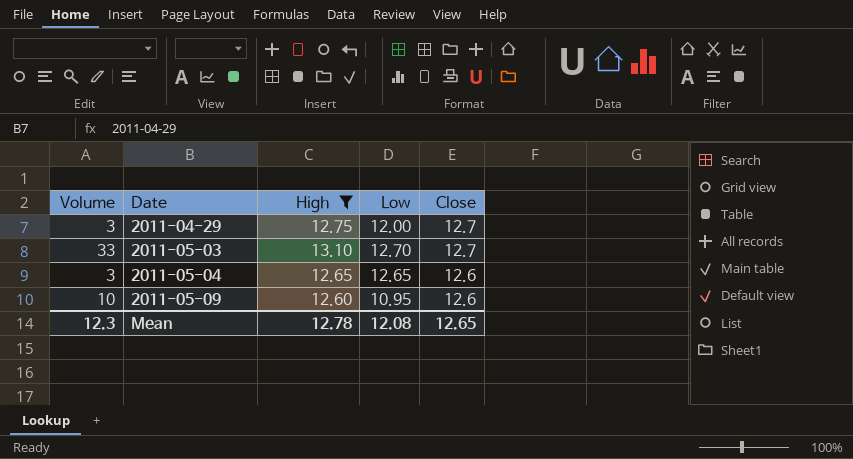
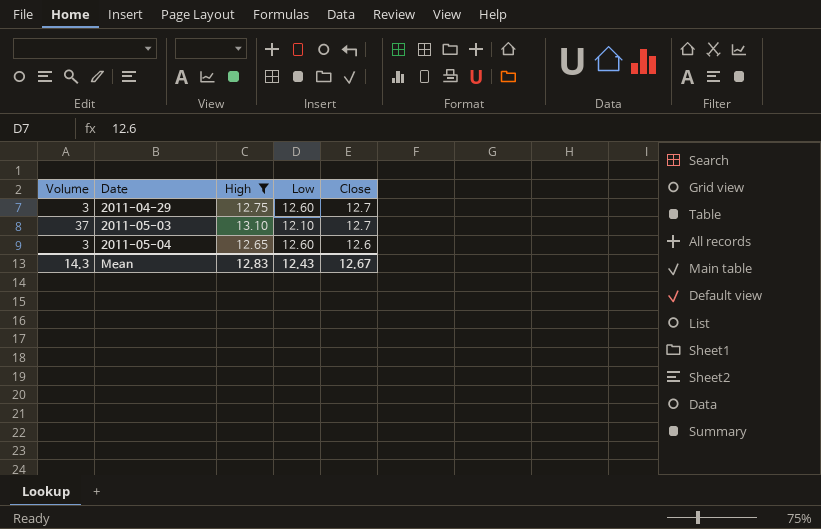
row 2011-05-09: 10 | 12.60 | 10.95 | 12.6 -> none
2011-04-29 | Low: 12.00 -> 12.60
2011-05-03 | Volume: 33 -> 37
2011-05-03 | Low: 12.70 -> 12.10
2011-05-04 | Low: 12.65 -> 12.60
Mean | Volume: 12.3 -> 14.3
Mean | High: 12.78 -> 12.83
Mean | Low: 12.08 -> 12.43
Mean | Close: 12.65 -> 12.67

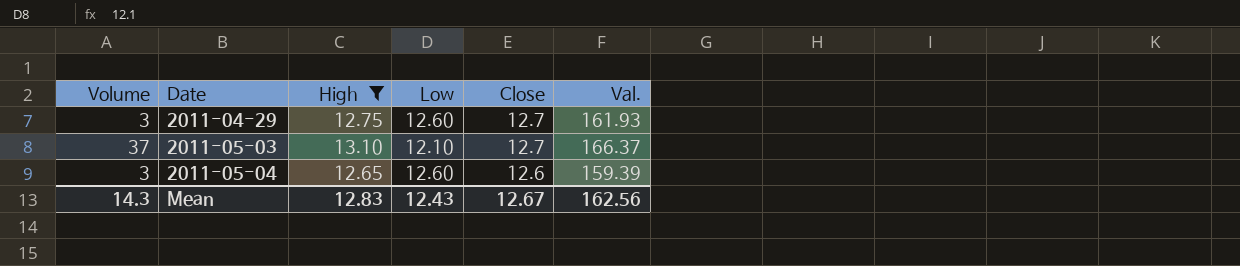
column Val. | formula: none -> [High] * [Close]

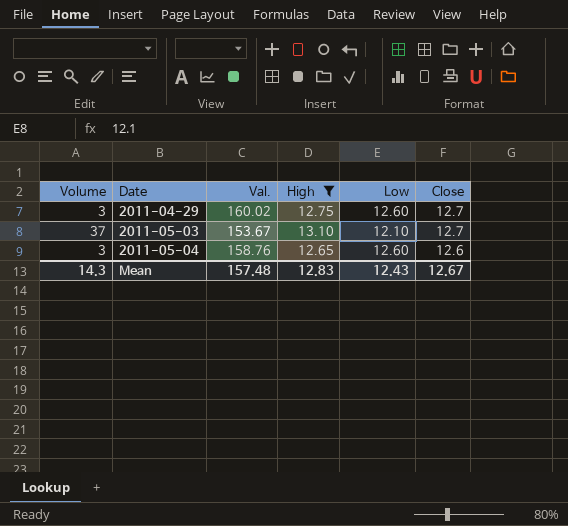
column Val. | formula: [High] * [Close] -> [Low] * [Close]
column Val. | position: 6 -> 3
Mean | Val.: 162.56 -> 157.48

